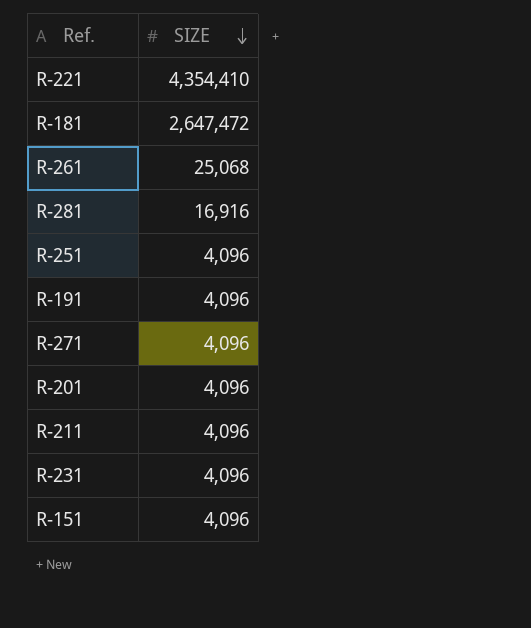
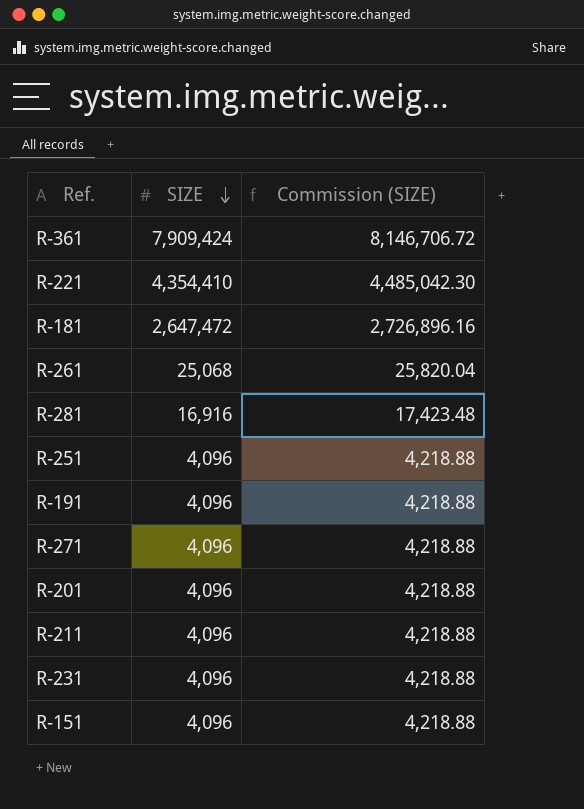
column Commission (SIZE) | formula: none -> [SIZE] * 1.03
row R-361: none -> 7,909,424 | 8,146,706.72

